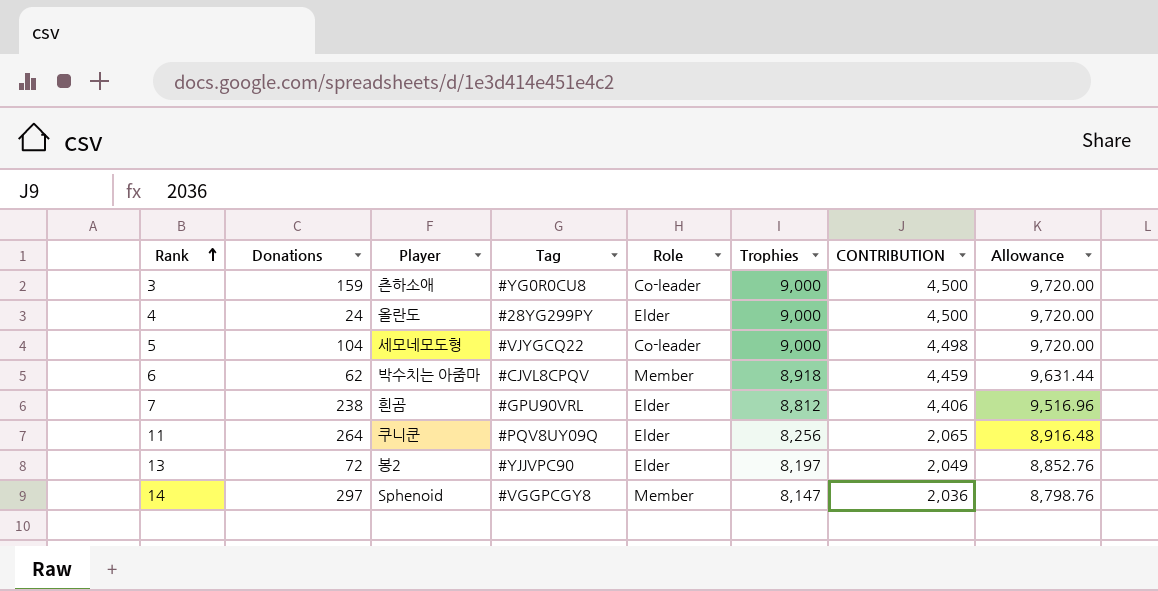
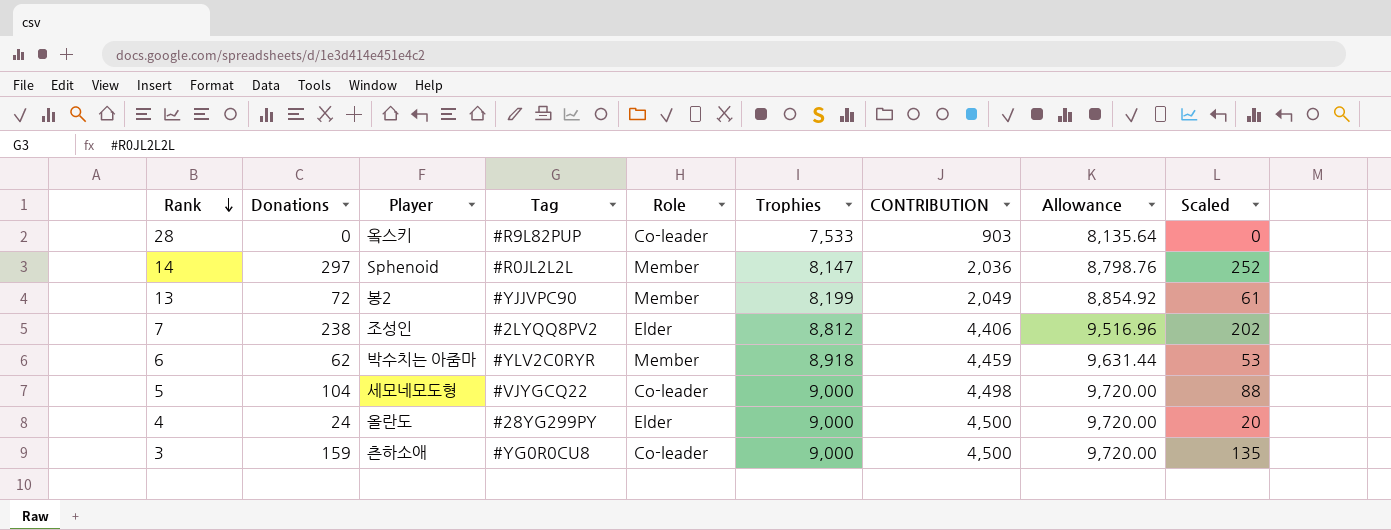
row order: Rank ascending -> Rank descending
column Scaled | formula: none -> [Donations] * 0.85
row 11: 264 | 쿠니쿤 | #PQV8UY09Q | Elder | 8,256 | 2,065 | 8,916.48 -> none
row 28: none -> 0 | 옼스키 | #R9L82PUP | Co-leader | 7,533 | 903 | 8,135.64 | 0
14 | Tag: #VGGPCGY8 -> #R0JL2L2L
13 | Role: Elder -> Member
13 | Trophies: 8,197 -> 8,199
13 | Allowance: 8,852.76 -> 8,854.92
7 | Player: 흰곰 -> 조성인
7 | Tag: #GPU90VRL -> #2LYQQ8PV2
6 | Tag: #CJVL8CPQV -> #YLV2C0RYR

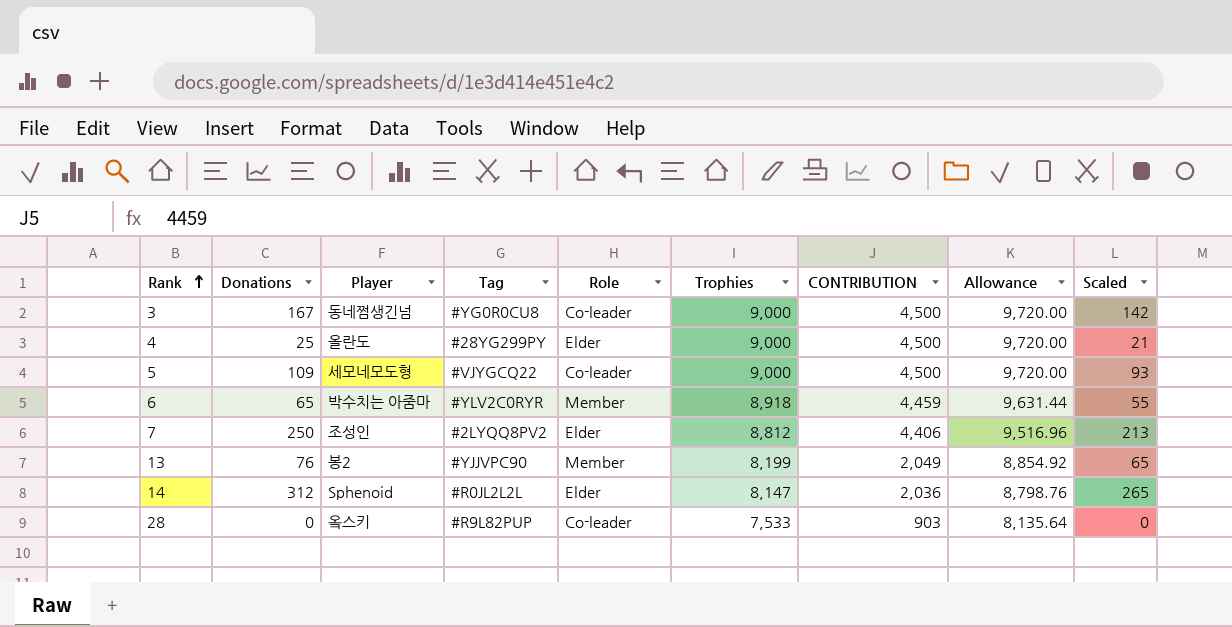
row order: Rank descending -> Rank ascending
3 | Donations: 159 -> 167
3 | Player: 츤하소애 -> 동네쩜생긴넘
3 | Scaled: 135 -> 142
4 | Donations: 24 -> 25
4 | Scaled: 20 -> 21
5 | Donations: 104 -> 109
5 | CONTRIBUTION: 4,498 -> 4,500
5 | Scaled: 88 -> 93
6 | Donations: 62 -> 65
6 | Scaled: 53 -> 55
7 | Donations: 238 -> 250
7 | Scaled: 202 -> 213
13 | Donations: 72 -> 76
13 | Scaled: 61 -> 65
14 | Donations: 297 -> 312
14 | Role: Member -> Elder
14 | Scaled: 252 -> 265

